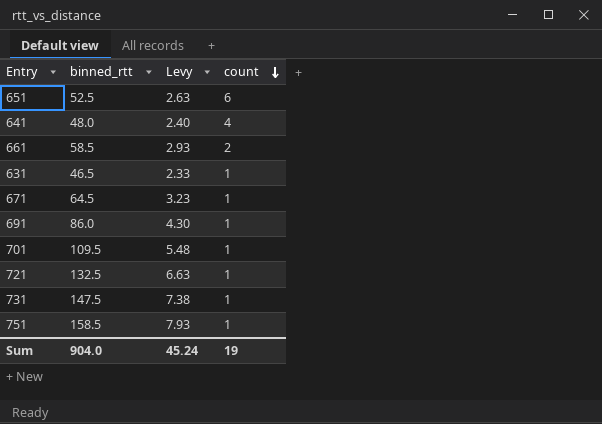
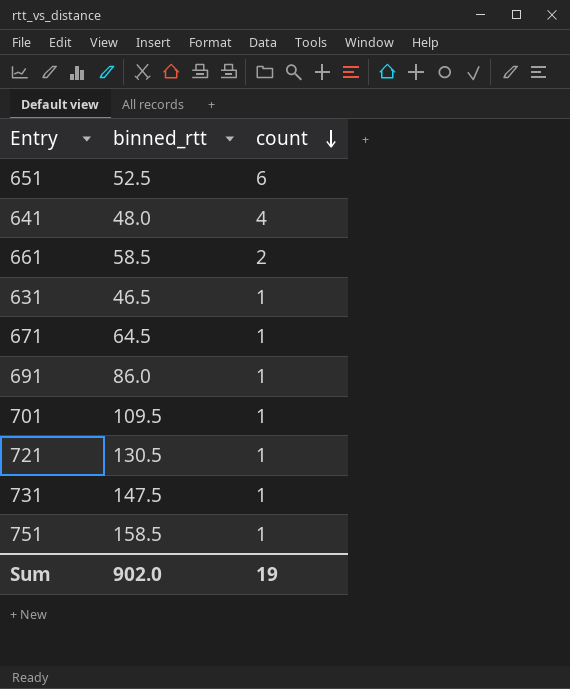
column Levy | formula: [binned_rtt] * 0.05 -> none
721 | binned_rtt: 132.5 -> 130.5
Sum | binned_rtt: 904.0 -> 902.0

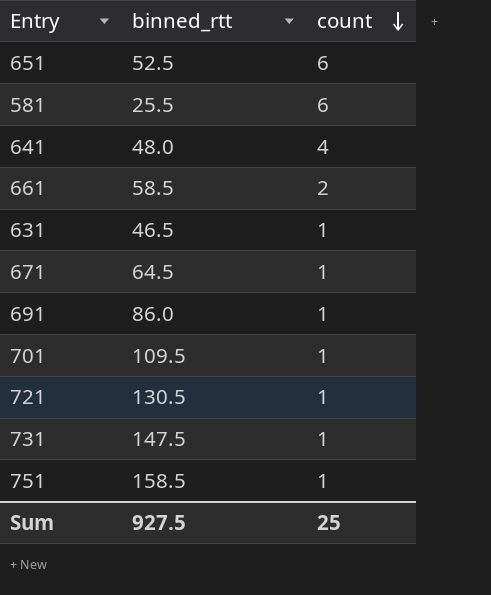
row 581: none -> 25.5 | 6
Sum | binned_rtt: 902.0 -> 927.5
Sum | count: 19 -> 25

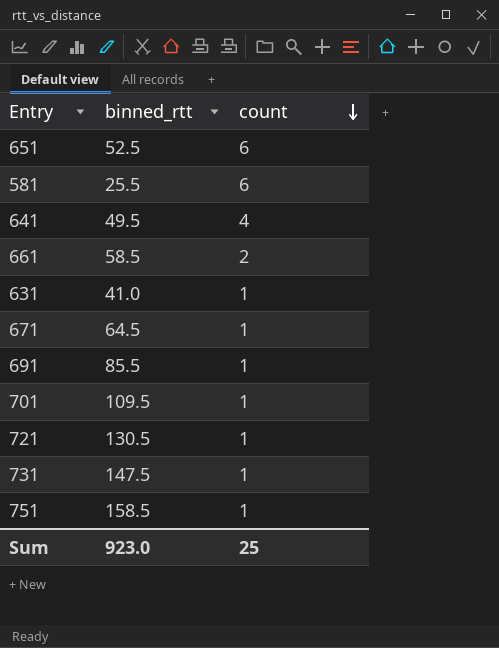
641 | binned_rtt: 48.0 -> 49.5
631 | binned_rtt: 46.5 -> 41.0
691 | binned_rtt: 86.0 -> 85.5
Sum | binned_rtt: 927.5 -> 923.0

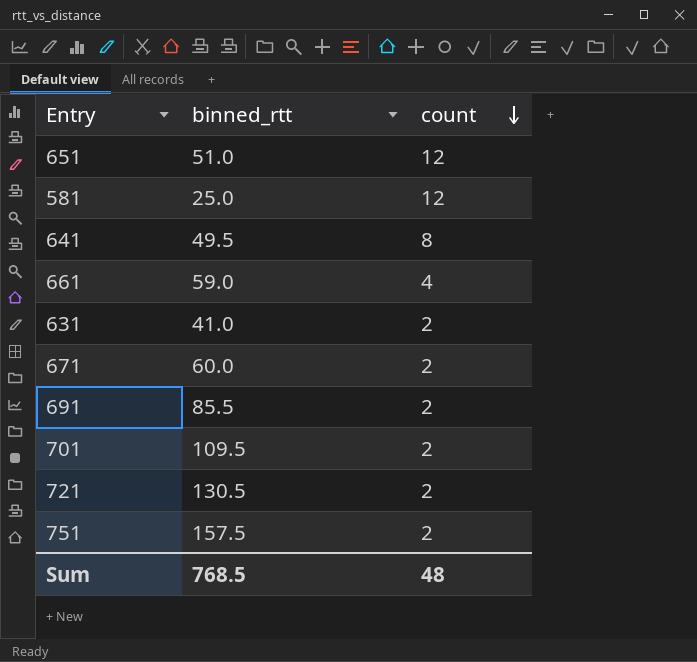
row 731: 147.5 | 1 -> none
651 | binned_rtt: 52.5 -> 51.0
651 | count: 6 -> 12
581 | binned_rtt: 25.5 -> 25.0
581 | count: 6 -> 12
641 | count: 4 -> 8
661 | binned_rtt: 58.5 -> 59.0
661 | count: 2 -> 4
631 | count: 1 -> 2
671 | binned_rtt: 64.5 -> 60.0
671 | count: 1 -> 2
691 | count: 1 -> 2
701 | count: 1 -> 2
721 | count: 1 -> 2
751 | binned_rtt: 158.5 -> 157.5
751 | count: 1 -> 2
Sum | binned_rtt: 923.0 -> 768.5
Sum | count: 25 -> 48

